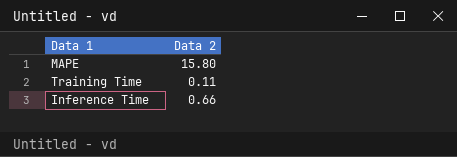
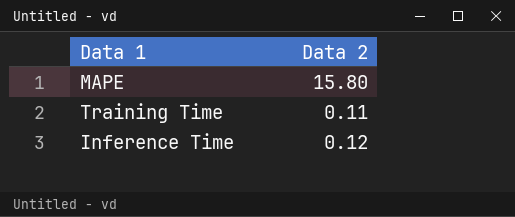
Inference Time | Data 2: 0.66 -> 0.12

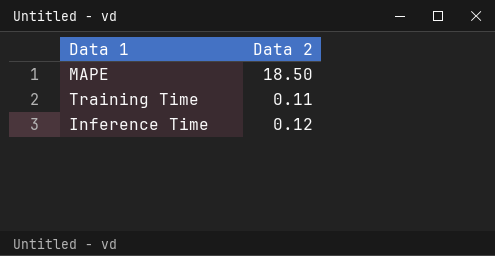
MAPE | Data 2: 15.80 -> 18.50

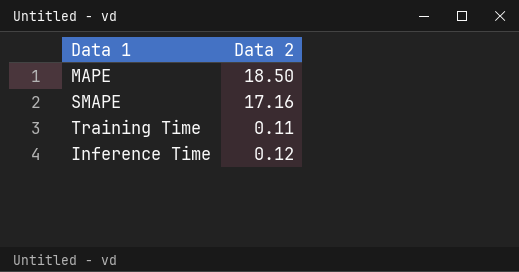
row SMAPE: none -> 17.16

